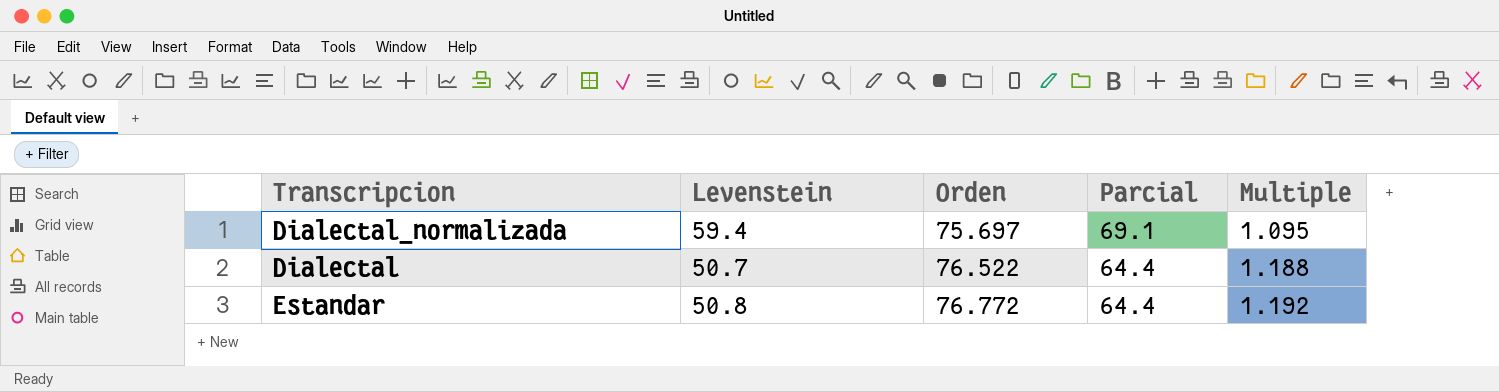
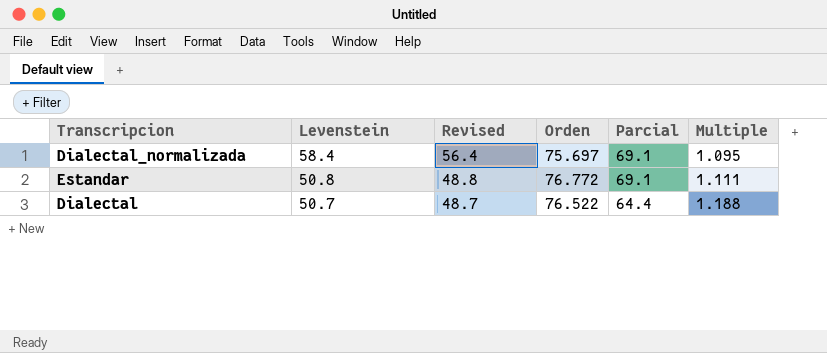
row order: Orden ascending -> Levenstein descending
column Revised | formula: none -> [Levenstein] - 2
Dialectal_normalizada | Levenstein: 59.4 -> 58.4
Estandar | Parcial: 64.4 -> 69.1
Estandar | Multiple: 1.192 -> 1.111

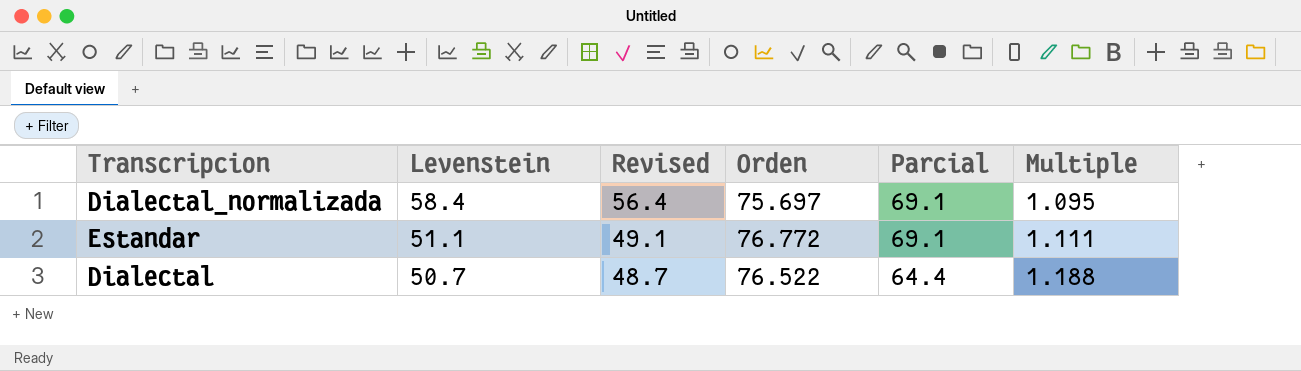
Estandar | Levenstein: 50.8 -> 51.1
Estandar | Revised: 48.8 -> 49.1

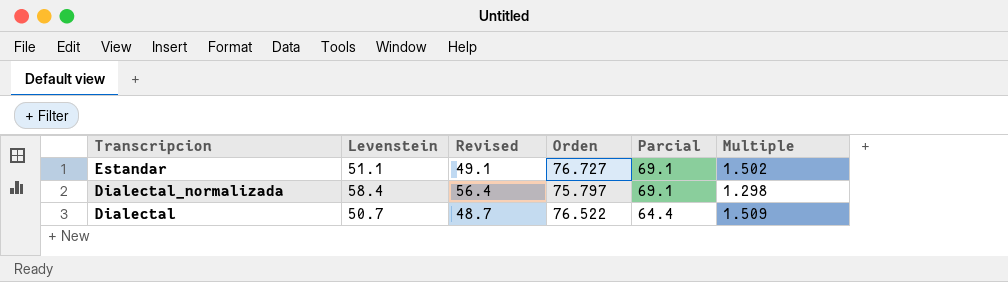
row order: Levenstein descending -> Transcripcion descending
column Multiple | formula: [Orden] / [Parcial] -> [Orden] / [Levenstein]
Estandar | Orden: 76.772 -> 76.727
Dialectal_normalizada | Orden: 75.697 -> 75.797

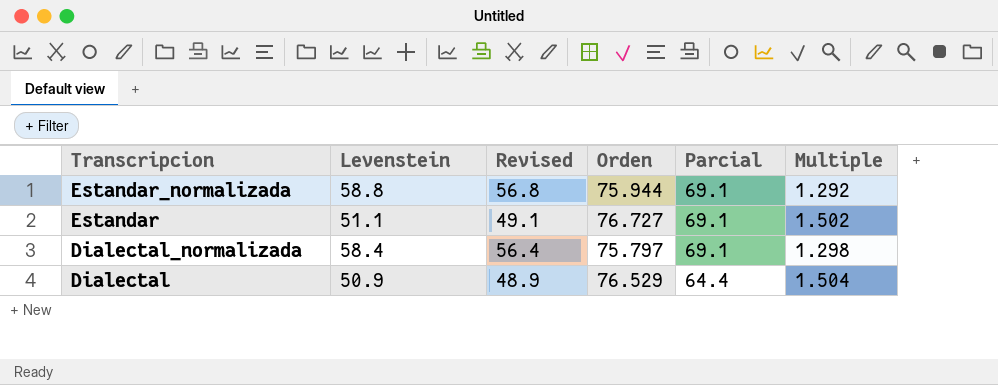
row Estandar_normalizada: none -> 58.8 | 56.8 | 75.944 | 69.1 | 1.292
Dialectal | Levenstein: 50.7 -> 50.9
Dialectal | Revised: 48.7 -> 48.9
Dialectal | Orden: 76.522 -> 76.529
Dialectal | Multiple: 1.509 -> 1.504

